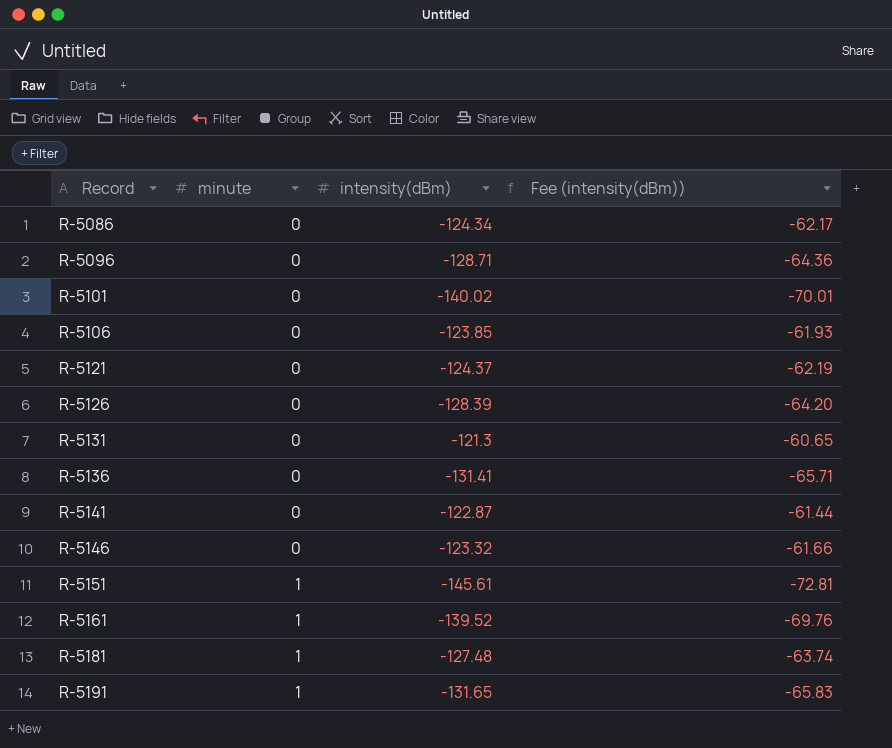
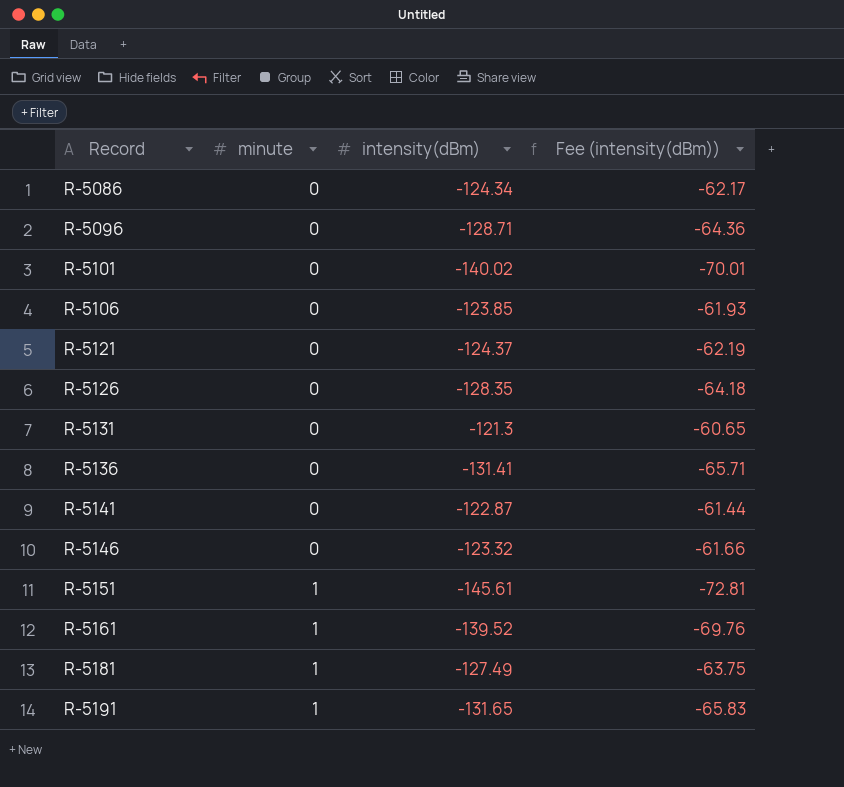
R-5126 | intensity(dBm): -128.39 -> -128.35
R-5126 | Fee (intensity(dBm)): -64.20 -> -64.18
R-5181 | intensity(dBm): -127.48 -> -127.49
R-5181 | Fee (intensity(dBm)): -63.74 -> -63.75

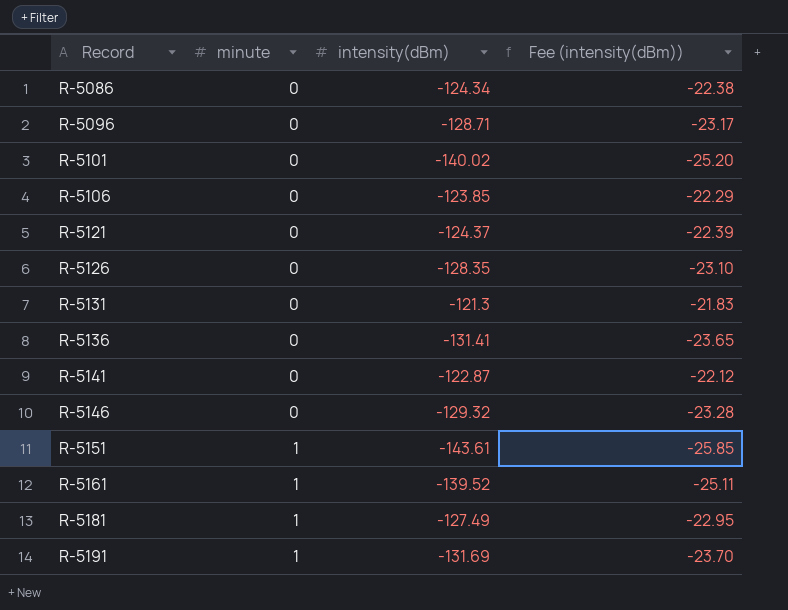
column Fee (intensity(dBm)) | formula: [intensity(dBm)] * 0.5 -> [intensity(dBm)] * 0.18
R-5146 | intensity(dBm): -123.32 -> -129.32
R-5151 | intensity(dBm): -145.61 -> -143.61
R-5191 | intensity(dBm): -131.65 -> -131.69

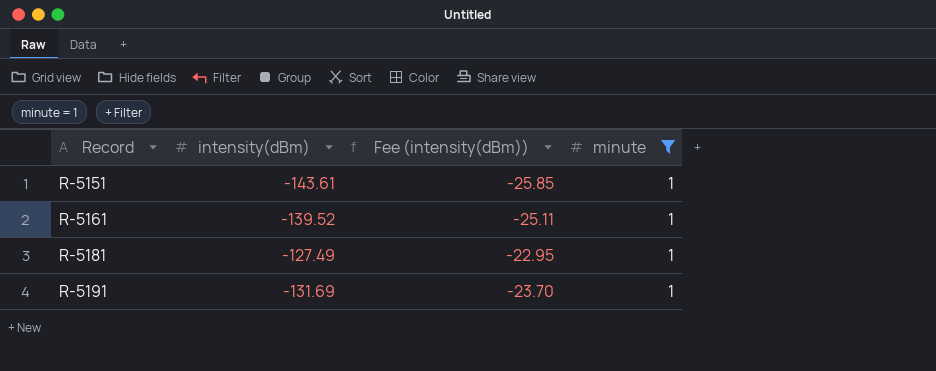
filter: none -> minute = 1
column minute | position: 2 -> 4

